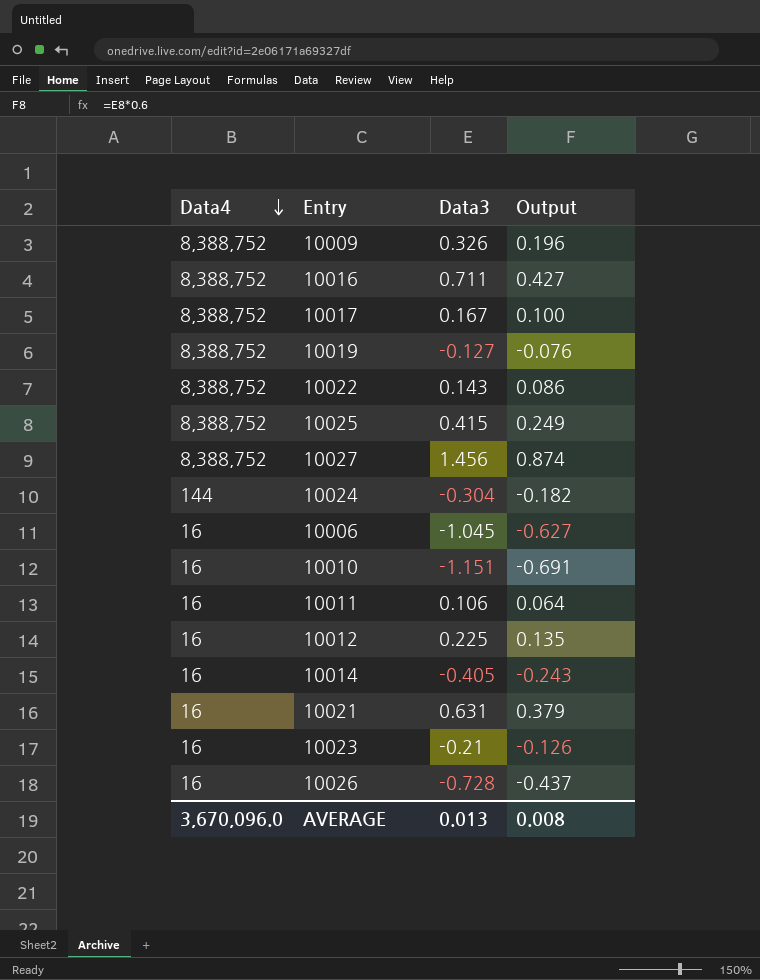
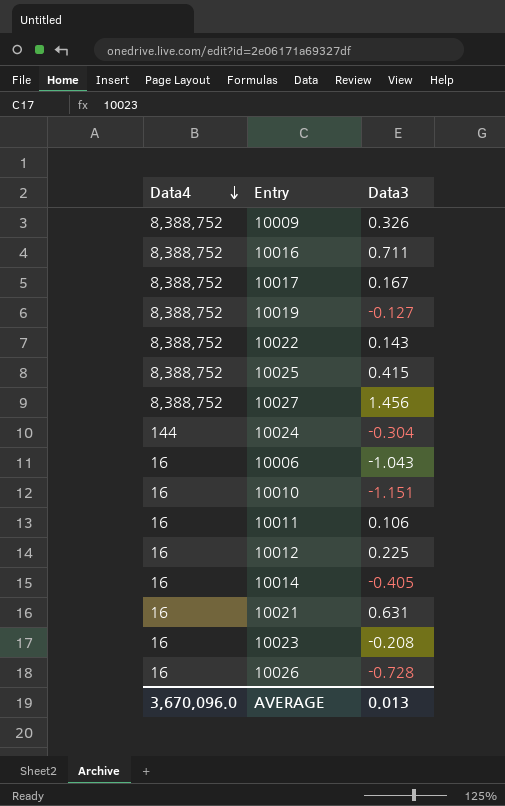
column Output | formula: [Data3] * 0.6 -> none
10006 | Data3: -1.045 -> -1.043
10023 | Data3: -0.21 -> -0.208

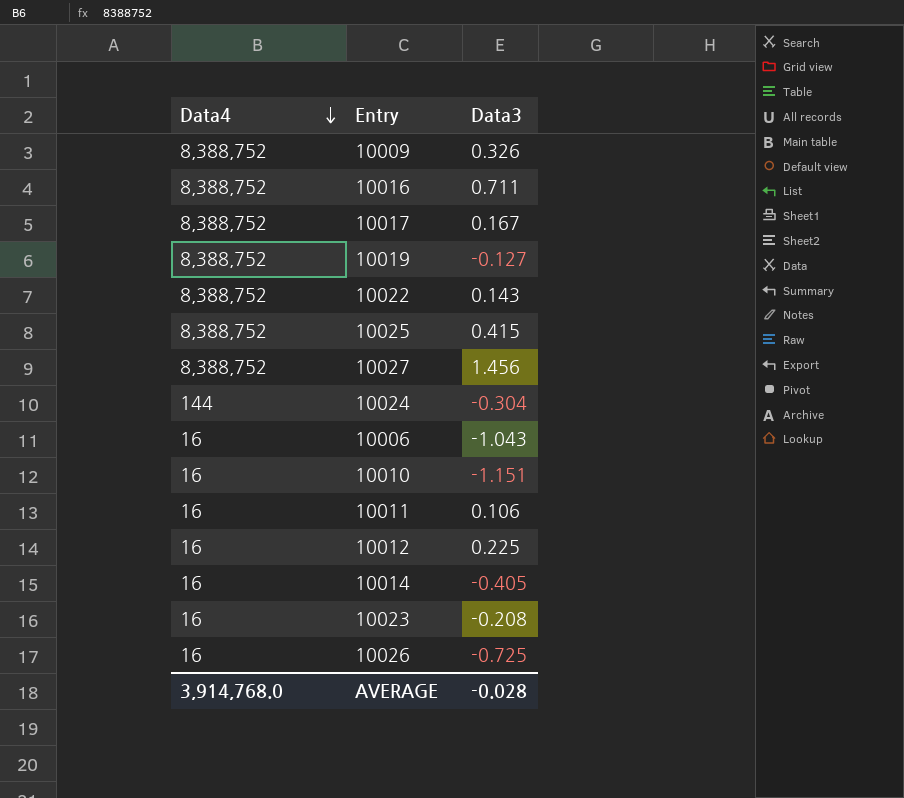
row 10021: 16 | 0.631 -> none
10026 | Data3: -0.728 -> -0.725
AVERAGE | Data4: 3,670,096.0 -> 3,914,768.0
AVERAGE | Data3: 0.013 -> -0.028

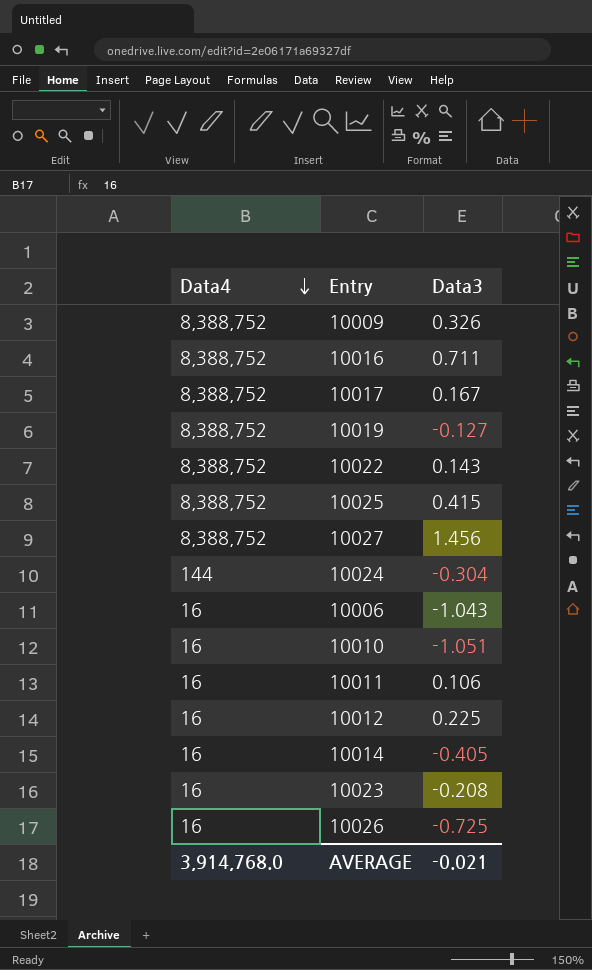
10010 | Data3: -1.151 -> -1.051
AVERAGE | Data3: -0.028 -> -0.021

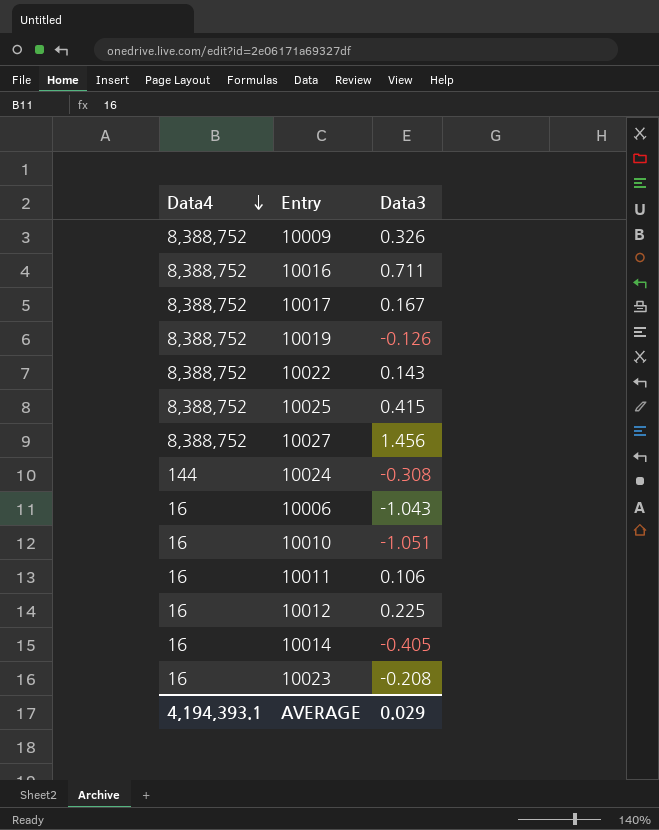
row 10026: 16 | -0.725 -> none
10019 | Data3: -0.127 -> -0.126
10024 | Data3: -0.304 -> -0.308
AVERAGE | Data4: 3,914,768.0 -> 4,194,393.1
AVERAGE | Data3: -0.021 -> 0.029

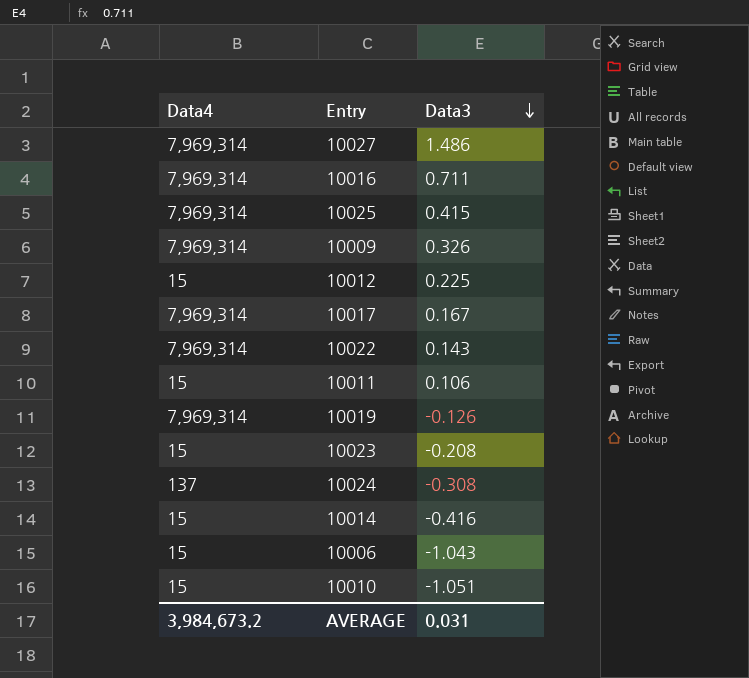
row order: Data4 descending -> Data3 descending
10027 | Data4: 8,388,752 -> 7,969,314
10027 | Data3: 1.456 -> 1.486
10016 | Data4: 8,388,752 -> 7,969,314
10025 | Data4: 8,388,752 -> 7,969,314
10009 | Data4: 8,388,752 -> 7,969,314
10012 | Data4: 16 -> 15
10017 | Data4: 8,388,752 -> 7,969,314
10022 | Data4: 8,388,752 -> 7,969,314
10011 | Data4: 16 -> 15
10019 | Data4: 8,388,752 -> 7,969,314
10023 | Data4: 16 -> 15
10024 | Data4: 144 -> 137
10014 | Data4: 16 -> 15
10014 | Data3: -0.405 -> -0.416
10006 | Data4: 16 -> 15
10010 | Data4: 16 -> 15
AVERAGE | Data4: 4,194,393.1 -> 3,984,673.2
AVERAGE | Data3: 0.029 -> 0.031

